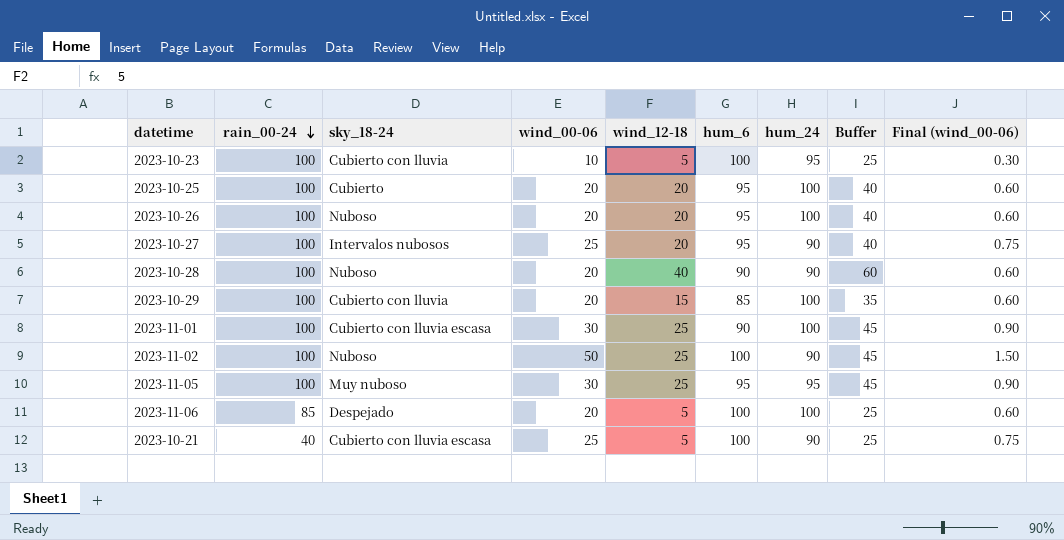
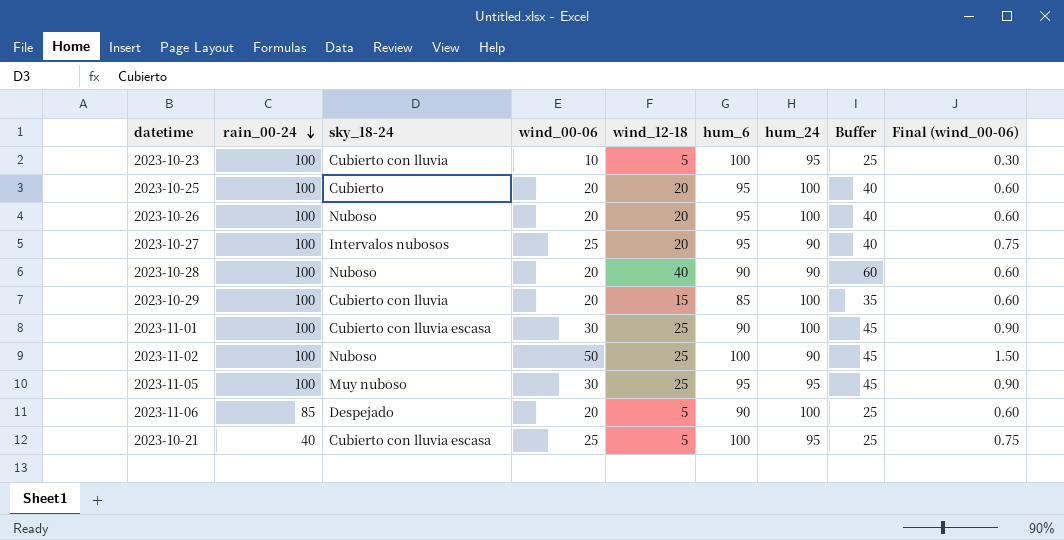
2023-11-06 | hum_6: 100 -> 90
2023-10-21 | hum_24: 90 -> 95

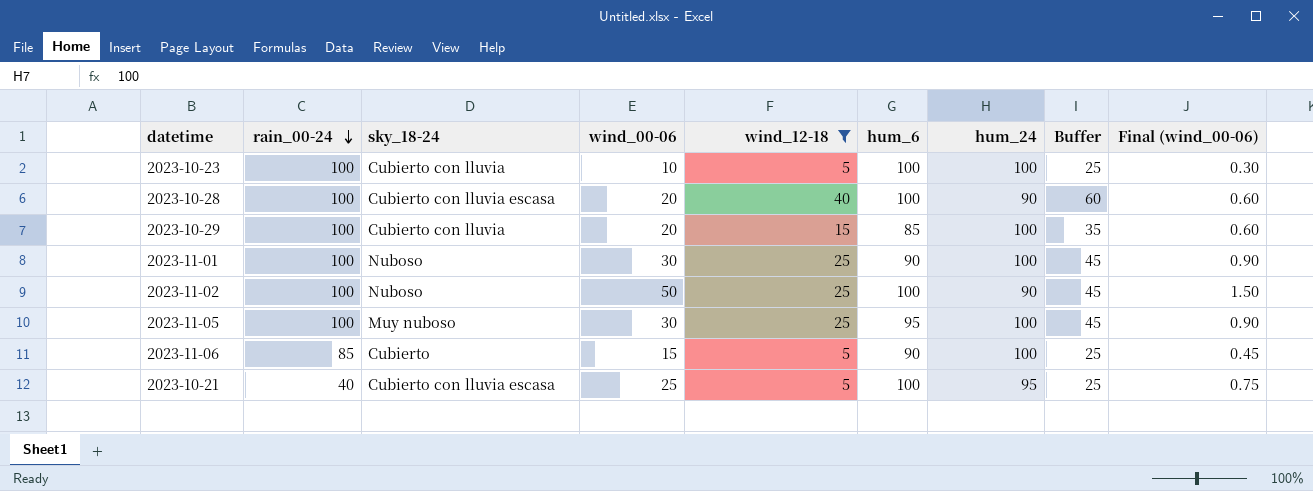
filter: none -> wind_12-18 != 20
2023-10-23 | hum_24: 95 -> 100
2023-10-28 | sky_18-24: Nuboso -> Cubierto con lluvia escasa
2023-10-28 | hum_6: 90 -> 100
2023-11-01 | sky_18-24: Cubierto con lluvia escasa -> Nuboso
2023-11-05 | hum_24: 95 -> 100
2023-11-06 | sky_18-24: Despejado -> Cubierto
2023-11-06 | wind_00-06: 20 -> 15
2023-11-06 | Final (wind_00-06): 0.60 -> 0.45

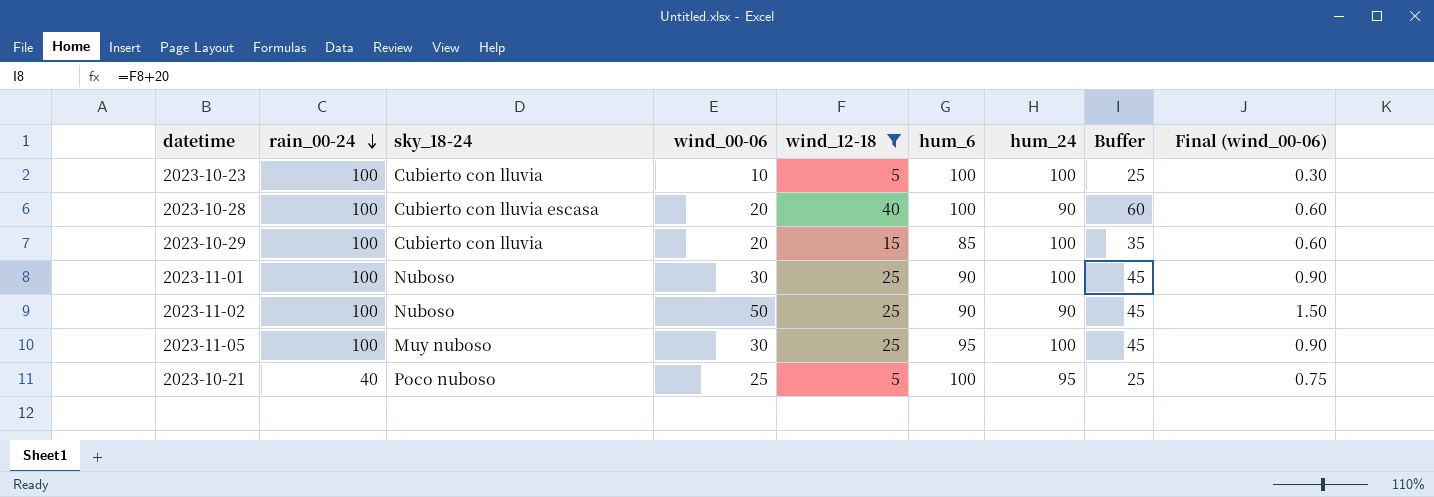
row 2023-11-06: 85 | Cubierto | 15 | 5 | 90 | 100 | 25 | 0.45 -> none
2023-11-02 | hum_6: 100 -> 90
2023-10-21 | sky_18-24: Cubierto con lluvia escasa -> Poco nuboso

